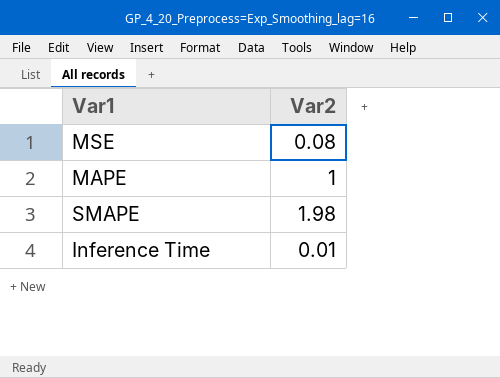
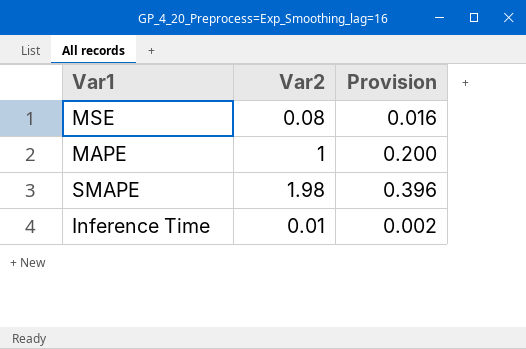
column Provision | formula: none -> [Var2] * 0.2

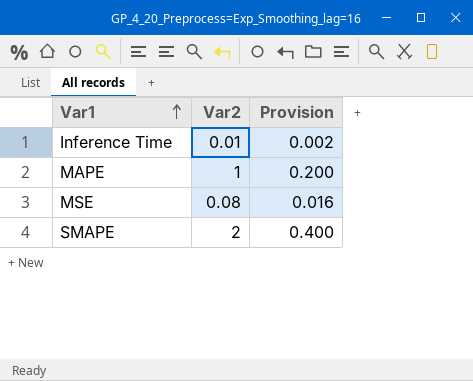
row order: none -> Var1 ascending
SMAPE | Var2: 1.98 -> 2
SMAPE | Provision: 0.396 -> 0.400

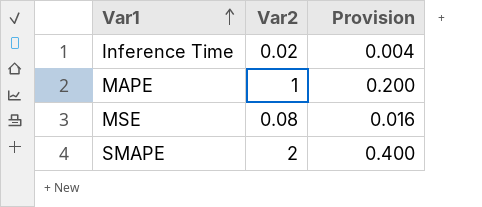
Inference Time | Var2: 0.01 -> 0.02
Inference Time | Provision: 0.002 -> 0.004

